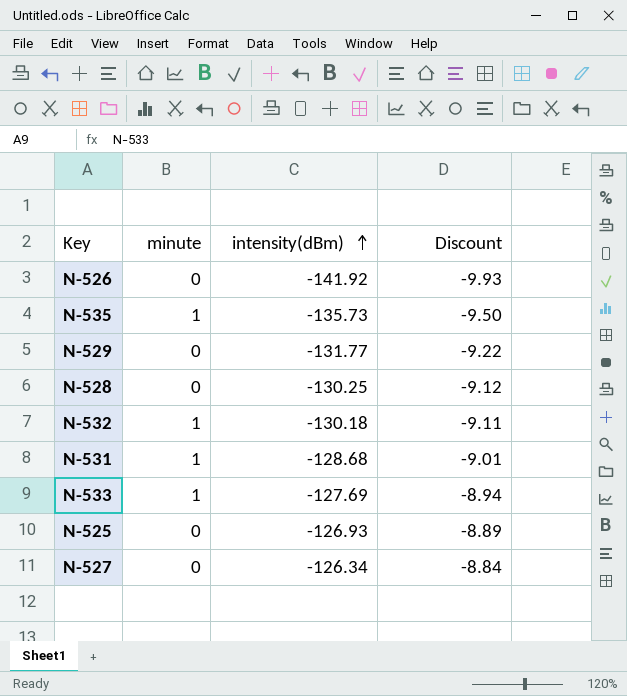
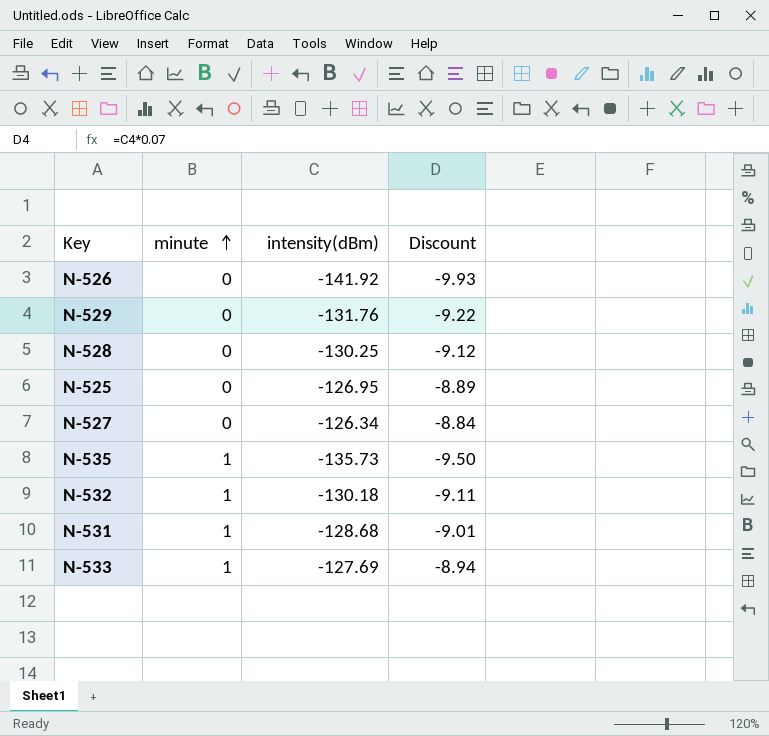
row order: intensity(dBm) ascending -> minute ascending
N-529 | intensity(dBm): -131.77 -> -131.76
N-525 | intensity(dBm): -126.93 -> -126.95

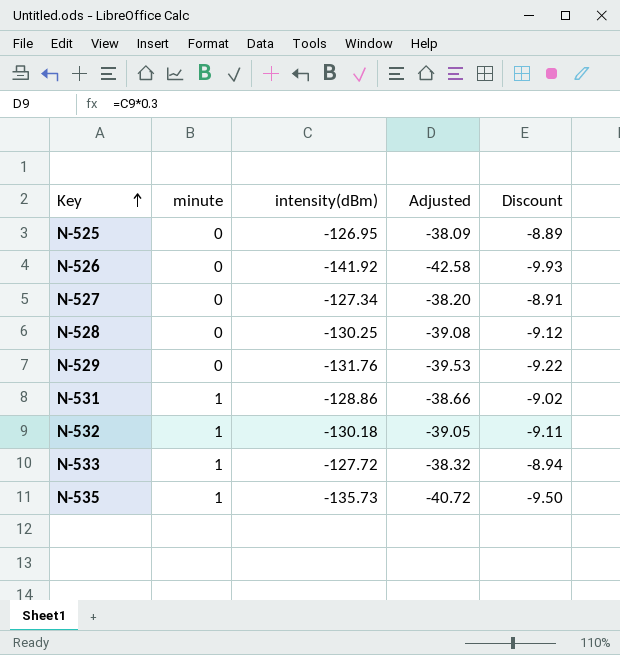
row order: minute ascending -> Key ascending
column Adjusted | formula: none -> [intensity(dBm)] * 0.3
N-527 | intensity(dBm): -126.34 -> -127.34
N-527 | Discount: -8.84 -> -8.91
N-531 | intensity(dBm): -128.68 -> -128.86
N-531 | Discount: -9.01 -> -9.02
N-533 | intensity(dBm): -127.69 -> -127.72

